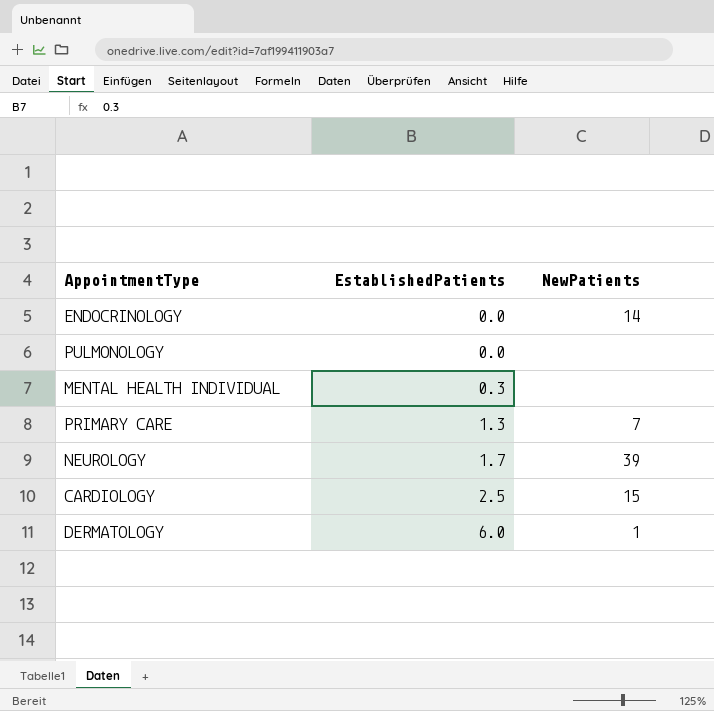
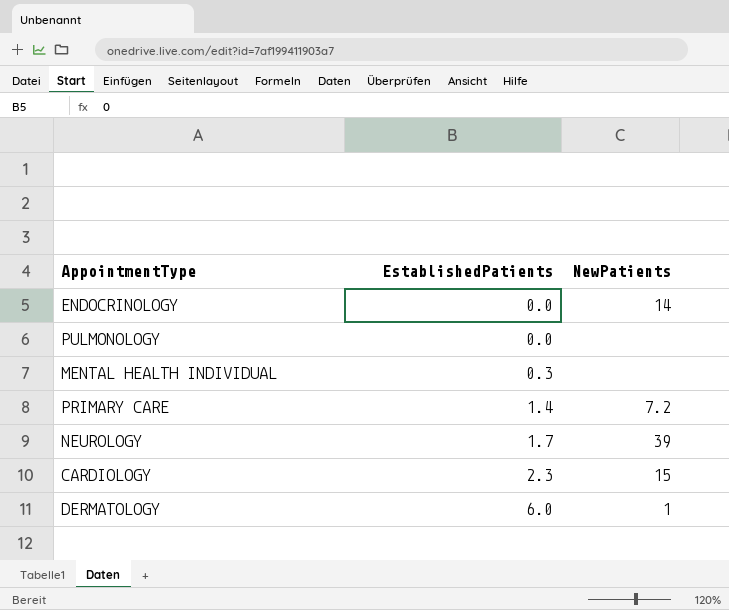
PRIMARY CARE | EstablishedPatients: 1.3 -> 1.4
PRIMARY CARE | NewPatients: 7 -> 7.2
CARDIOLOGY | EstablishedPatients: 2.5 -> 2.3

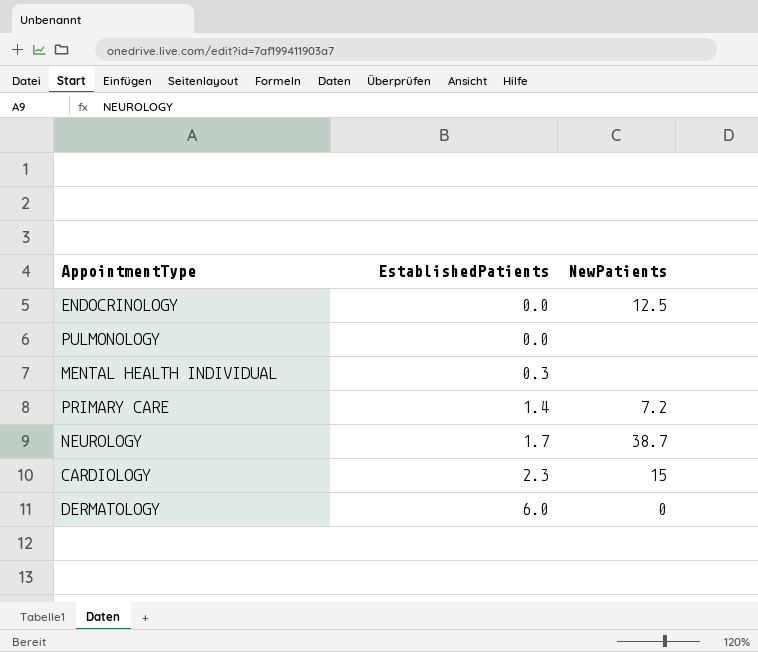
ENDOCRINOLOGY | NewPatients: 14 -> 12.5
NEUROLOGY | NewPatients: 39 -> 38.7
DERMATOLOGY | NewPatients: 1 -> 0

